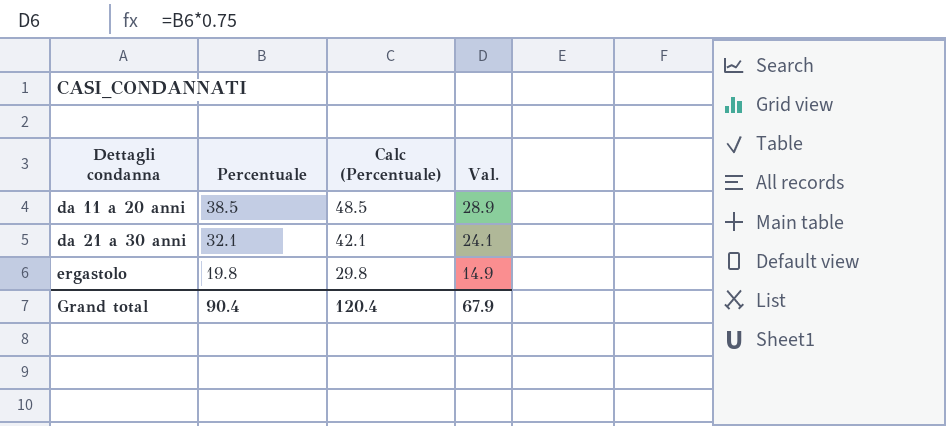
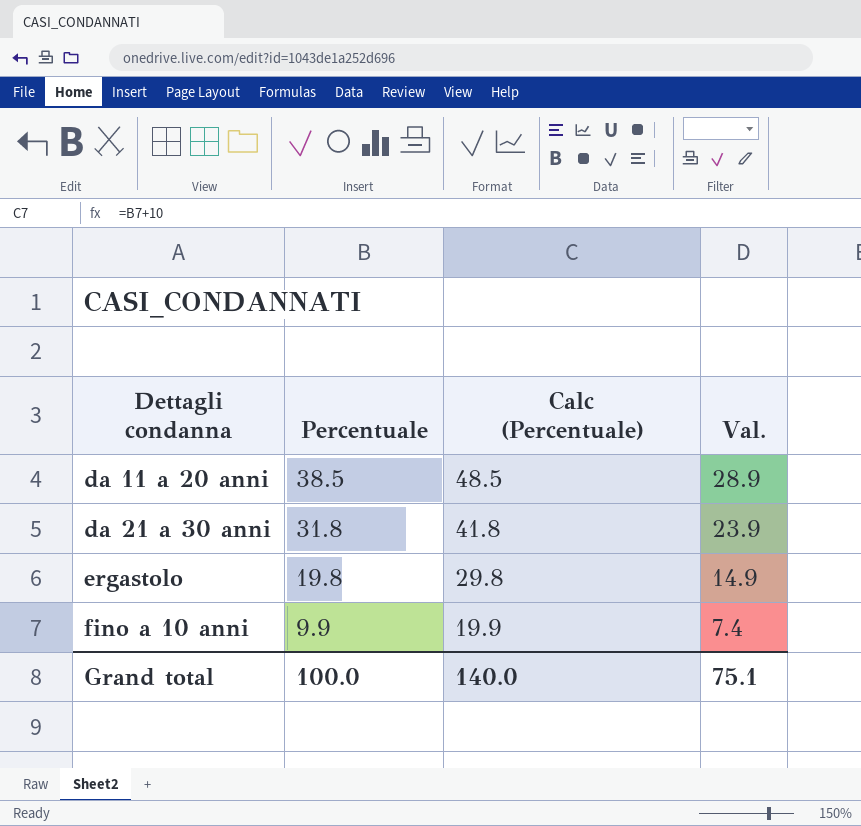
da 21 a 30 anni | Percentuale: 32.1 -> 31.8
da 21 a 30 anni | Calc (Percentuale): 42.1 -> 41.8
da 21 a 30 anni | Val.: 24.1 -> 23.9
row fino a 10 anni: none -> 9.9 | 19.9 | 7.4
Grand total | Percentuale: 90.4 -> 100.0
Grand total | Calc (Percentuale): 120.4 -> 140.0
Grand total | Val.: 67.9 -> 75.1

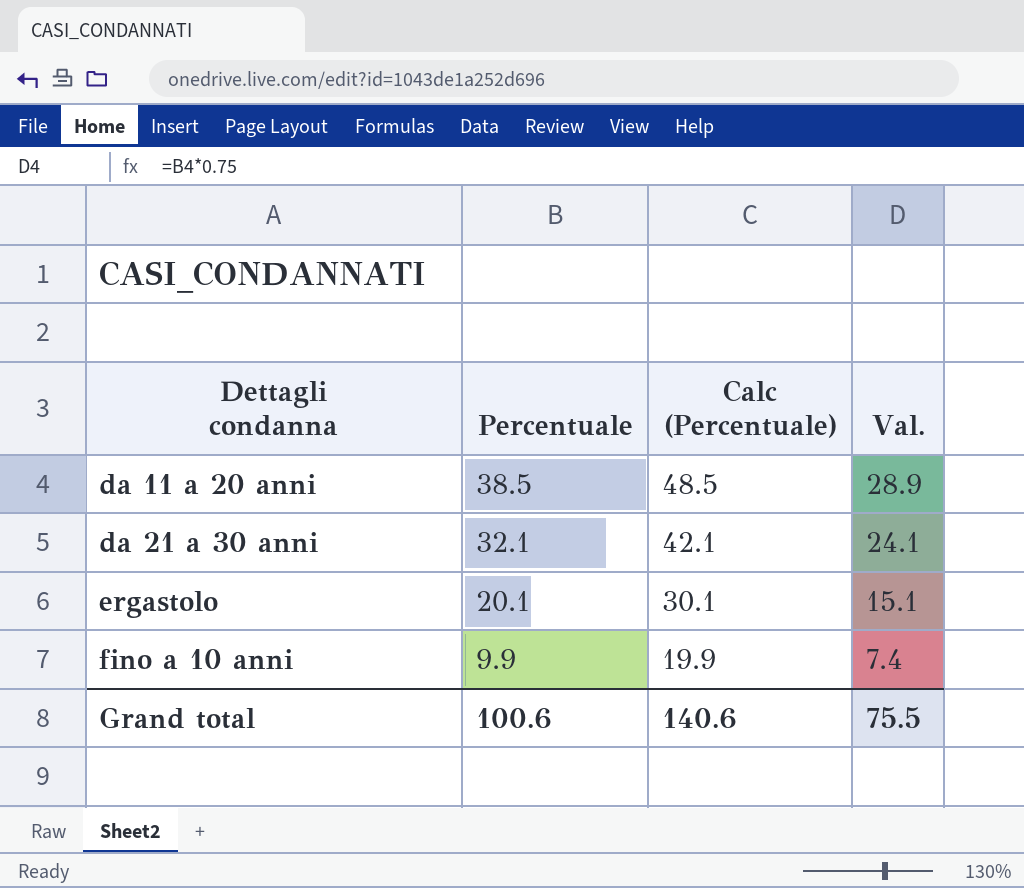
da 21 a 30 anni | Percentuale: 31.8 -> 32.1
da 21 a 30 anni | Calc (Percentuale): 41.8 -> 42.1
da 21 a 30 anni | Val.: 23.9 -> 24.1
ergastolo | Percentuale: 19.8 -> 20.1
ergastolo | Calc (Percentuale): 29.8 -> 30.1
ergastolo | Val.: 14.9 -> 15.1
Grand total | Percentuale: 100.0 -> 100.6
Grand total | Calc (Percentuale): 140.0 -> 140.6
Grand total | Val.: 75.1 -> 75.5

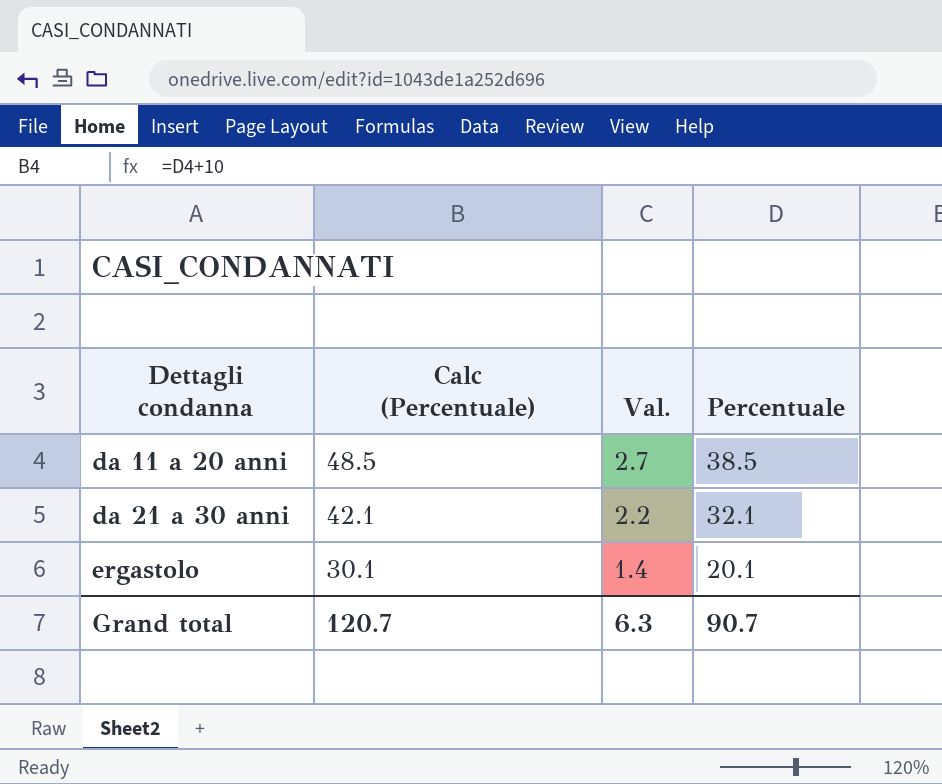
column Val. | formula: [Percentuale] * 0.75 -> [Percentuale] * 0.07
column Percentuale | position: 2 -> 4
row fino a 10 anni: 9.9 | 19.9 | 7.4 -> none
Grand total | Calc (Percentuale): 140.6 -> 120.7
Grand total | Val.: 75.5 -> 6.3
Grand total | Percentuale: 100.6 -> 90.7

